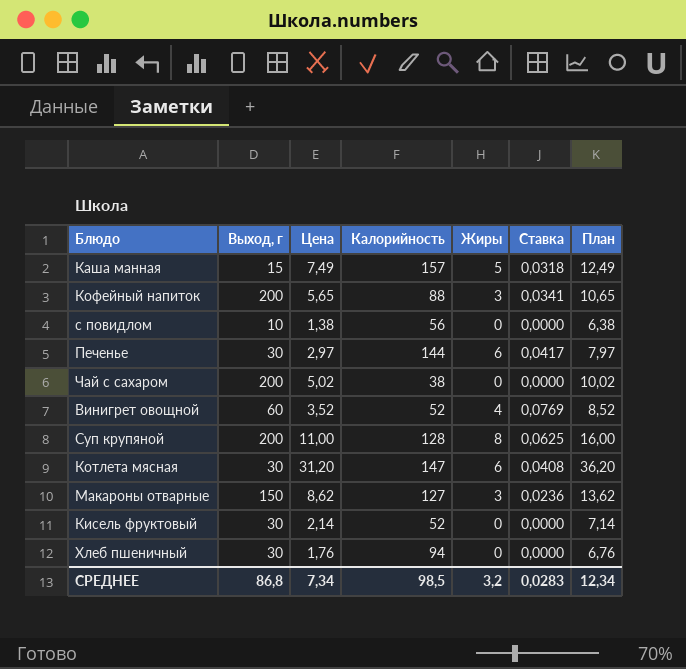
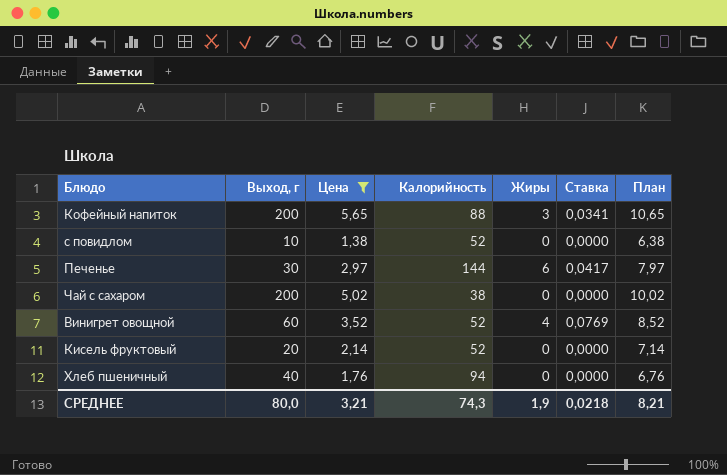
filter: none -> Цена <= 5,65
с повидлом | Калорийность: 56 -> 52
Кисель фруктовый | Выход, г: 30 -> 20
Хлеб пшеничный | Выход, г: 30 -> 40
СРЕДНЕЕ | Выход, г: 86,8 -> 80,0
СРЕДНЕЕ | Цена: 7,34 -> 3,21
СРЕДНЕЕ | Калорийность: 98,5 -> 74,3
СРЕДНЕЕ | Жиры: 3,2 -> 1,9
СРЕДНЕЕ | Ставка: 0,0283 -> 0,0218
СРЕДНЕЕ | План: 12,34 -> 8,21

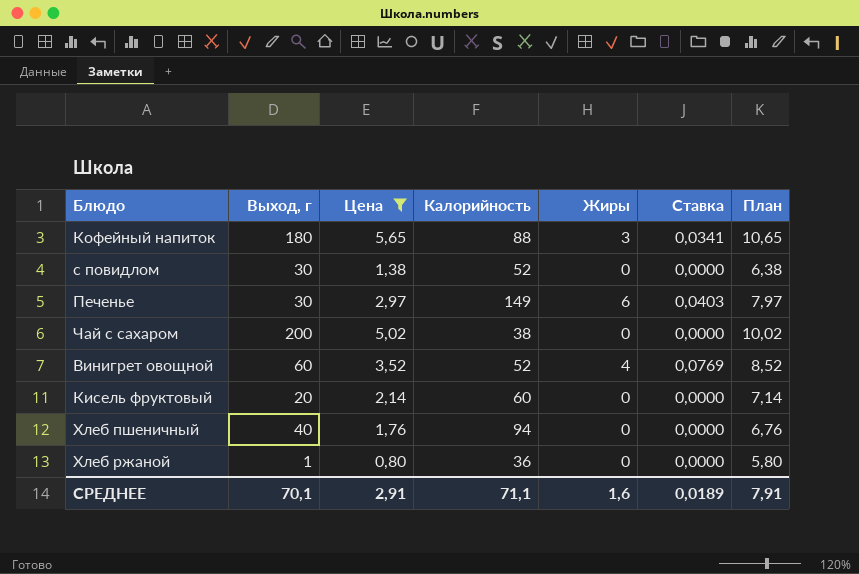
Кофейный напиток | Выход, г: 200 -> 180
с повидлом | Выход, г: 10 -> 30
Печенье | Калорийность: 144 -> 149
Печенье | Ставка: 0,0417 -> 0,0403
Кисель фруктовый | Калорийность: 52 -> 60
row Хлеб ржаной: none -> 1 | 0,80 | 36 | 0 | 0,0000 | 5,80
СРЕДНЕЕ | Выход, г: 80,0 -> 70,1
СРЕДНЕЕ | Цена: 3,21 -> 2,91
СРЕДНЕЕ | Калорийность: 74,3 -> 71,1
СРЕДНЕЕ | Жиры: 1,9 -> 1,6
СРЕДНЕЕ | Ставка: 0,0218 -> 0,0189
СРЕДНЕЕ | План: 8,21 -> 7,91

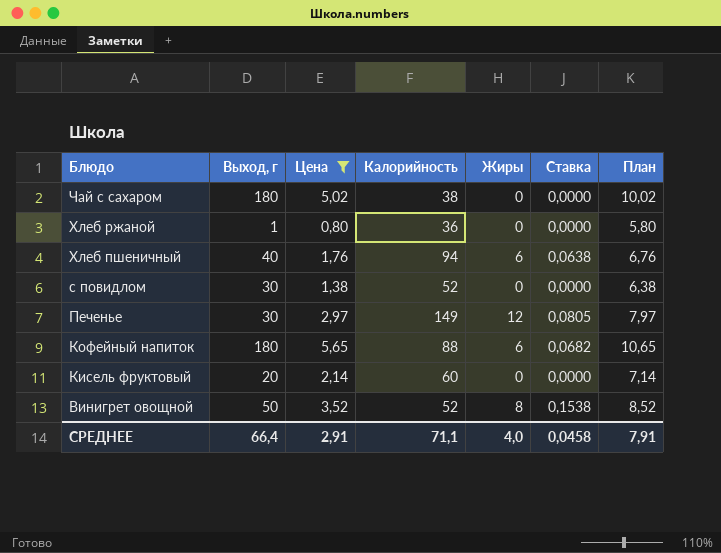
row order: none -> Блюдо descending
Чай с сахаром | Выход, г: 200 -> 180
Хлеб пшеничный | Жиры: 0 -> 6
Хлеб пшеничный | Ставка: 0,0000 -> 0,0638
Печенье | Жиры: 6 -> 12
Печенье | Ставка: 0,0403 -> 0,0805
Кофейный напиток | Жиры: 3 -> 6
Кофейный напиток | Ставка: 0,0341 -> 0,0682
Винигрет овощной | Выход, г: 60 -> 50
Винигрет овощной | Жиры: 4 -> 8
Винигрет овощной | Ставка: 0,0769 -> 0,1538
СРЕДНЕЕ | Выход, г: 70,1 -> 66,4
СРЕДНЕЕ | Жиры: 1,6 -> 4,0
СРЕДНЕЕ | Ставка: 0,0189 -> 0,0458

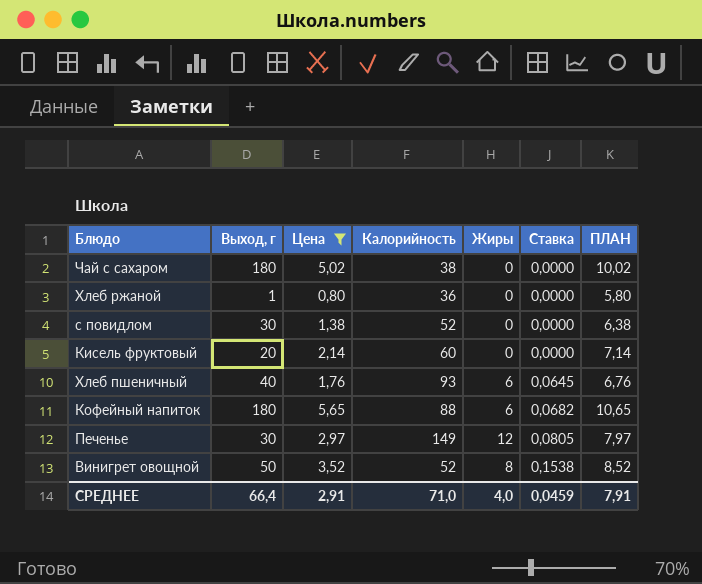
row order: Блюдо descending -> Ставка ascending
column name: План -> ПЛАН
Хлеб пшеничный | Калорийность: 94 -> 93
Хлеб пшеничный | Ставка: 0,0638 -> 0,0645
СРЕДНЕЕ | Калорийность: 71,1 -> 71,0
СРЕДНЕЕ | Ставка: 0,0458 -> 0,0459

